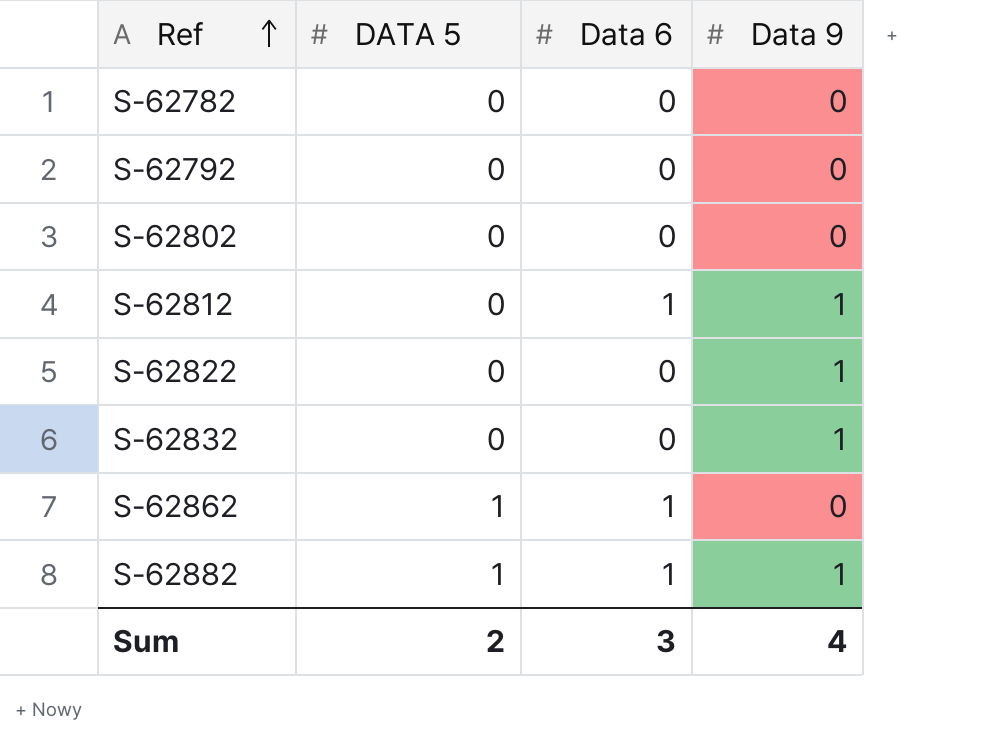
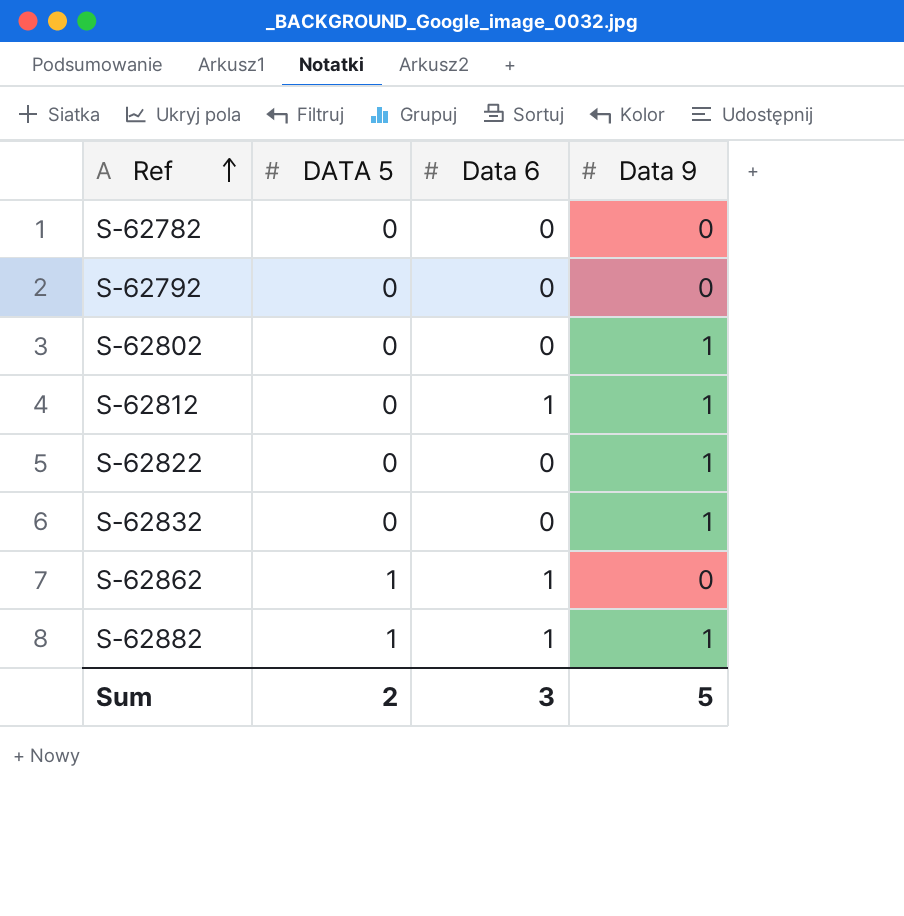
S-62802 | Data 9: 0 -> 1
Sum | Data 9: 4 -> 5

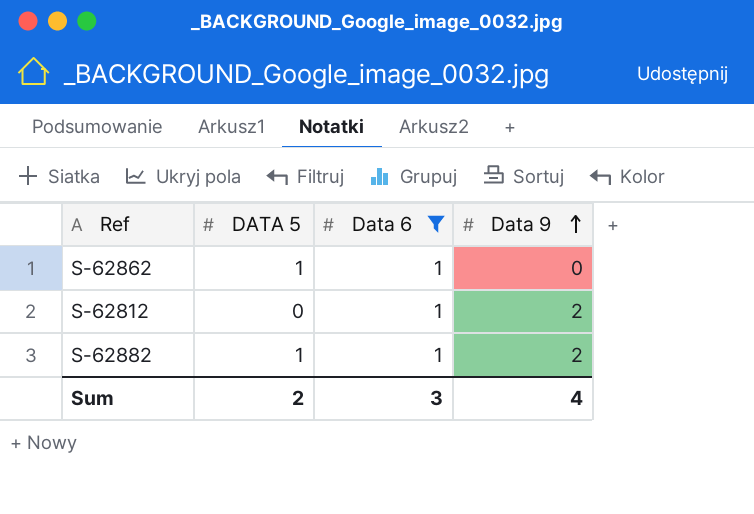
filter: none -> Data 6 = 1
row order: Ref ascending -> Data 9 ascending
S-62812 | Data 9: 1 -> 2
S-62882 | Data 9: 1 -> 2
Sum | Data 9: 5 -> 4

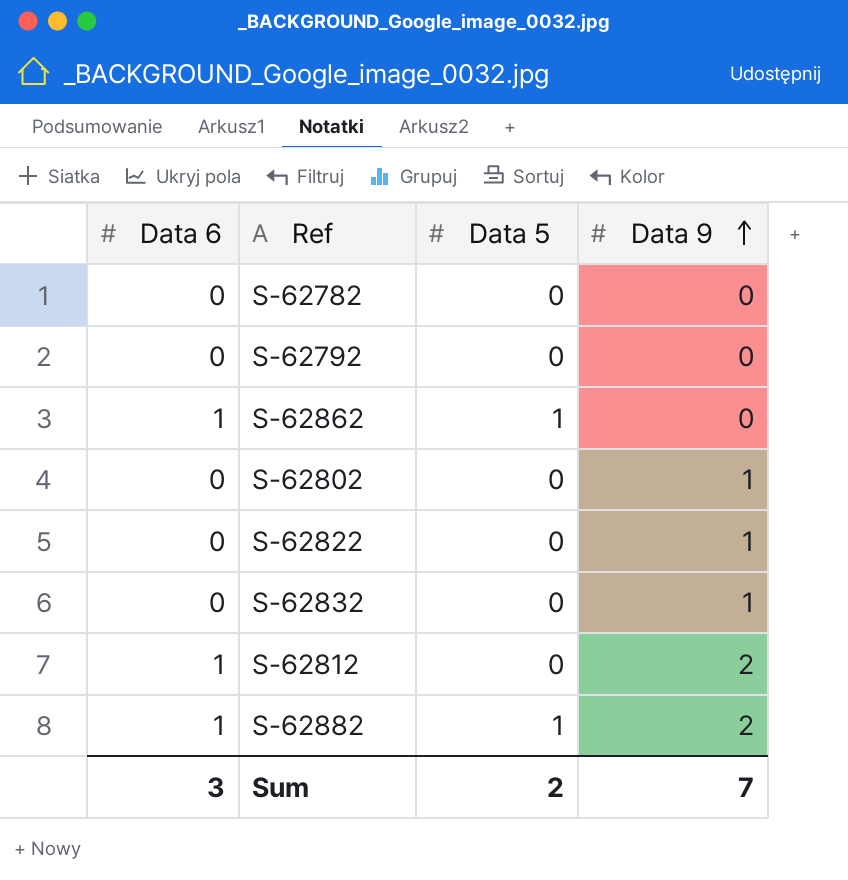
filter: Data 6 = 1 -> none
column Data 6 | position: 3 -> 1
column name: DATA 5 -> Data 5
Sum | Data 9: 4 -> 7

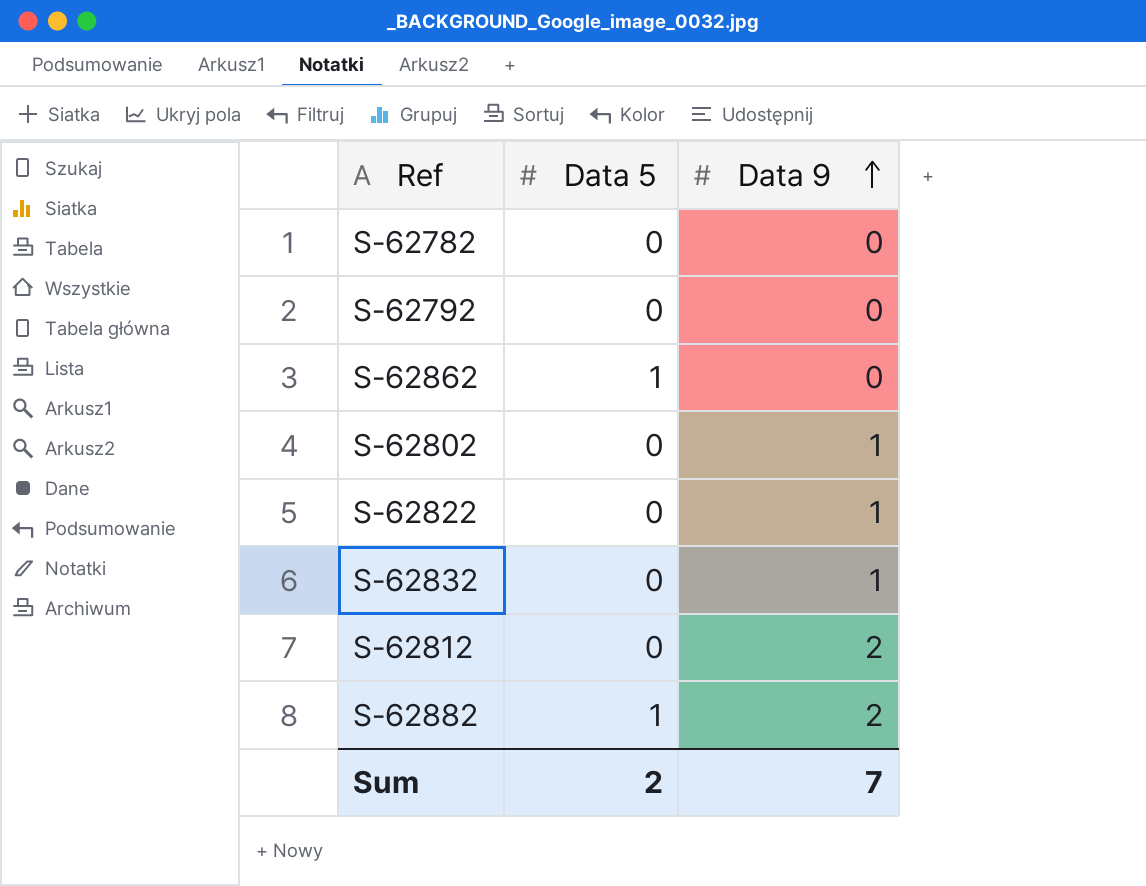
column Data 6 | position: 1 -> none

